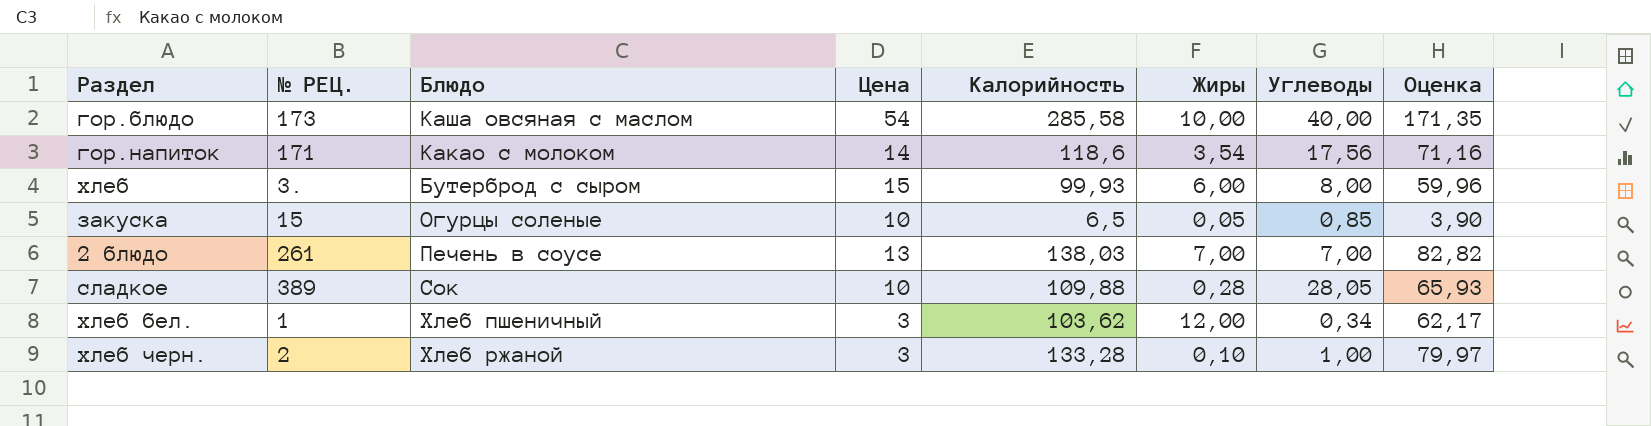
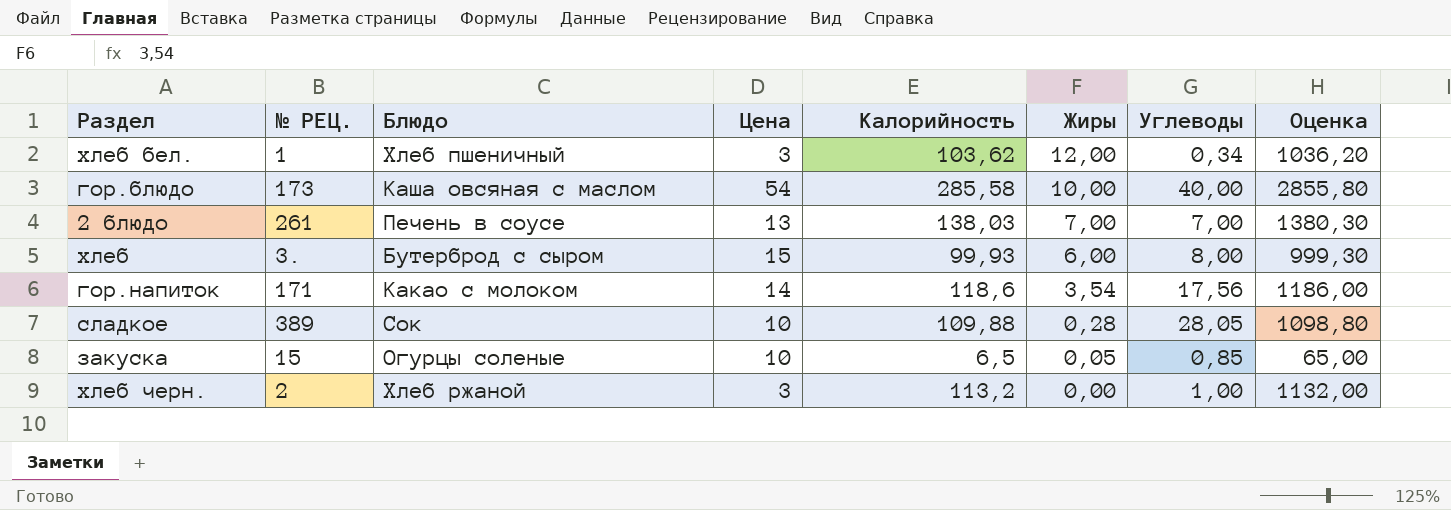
row order: none -> Жиры descending
column Оценка | formula: [Калорийность] * 0,6 -> [Калорийность] * 10
хлеб черн. | Калорийность: 133,28 -> 113,2
хлеб черн. | Жиры: 0,10 -> 0,00

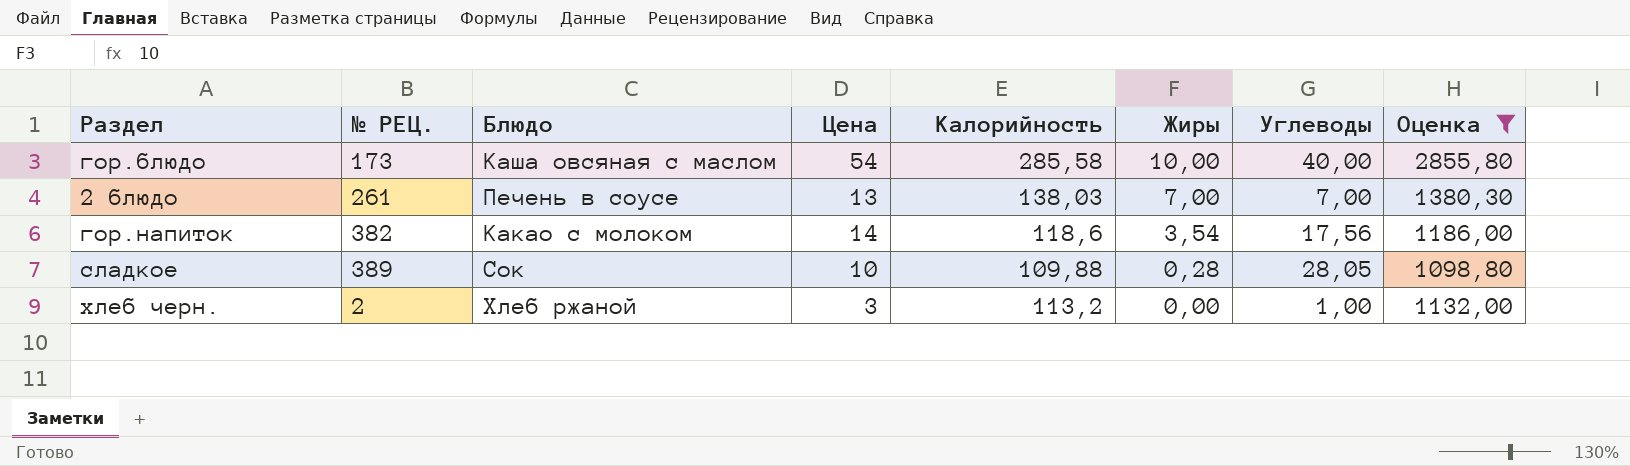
filter: none -> Оценка >= 1098,80
гор.напиток | № РЕЦ.: 171 -> 382

